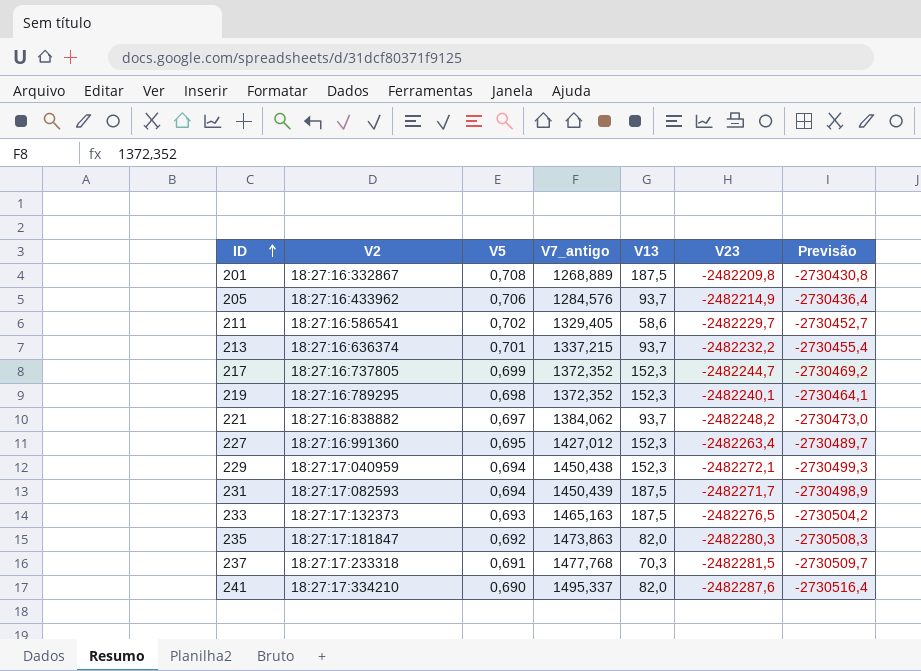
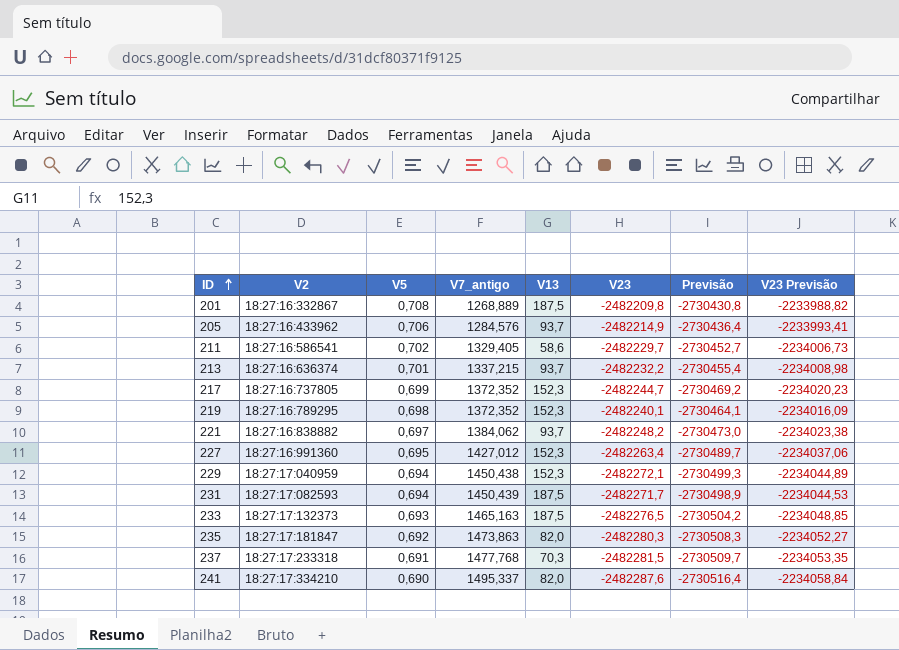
column V23 Previsão | formula: none -> [V23] * 0,9

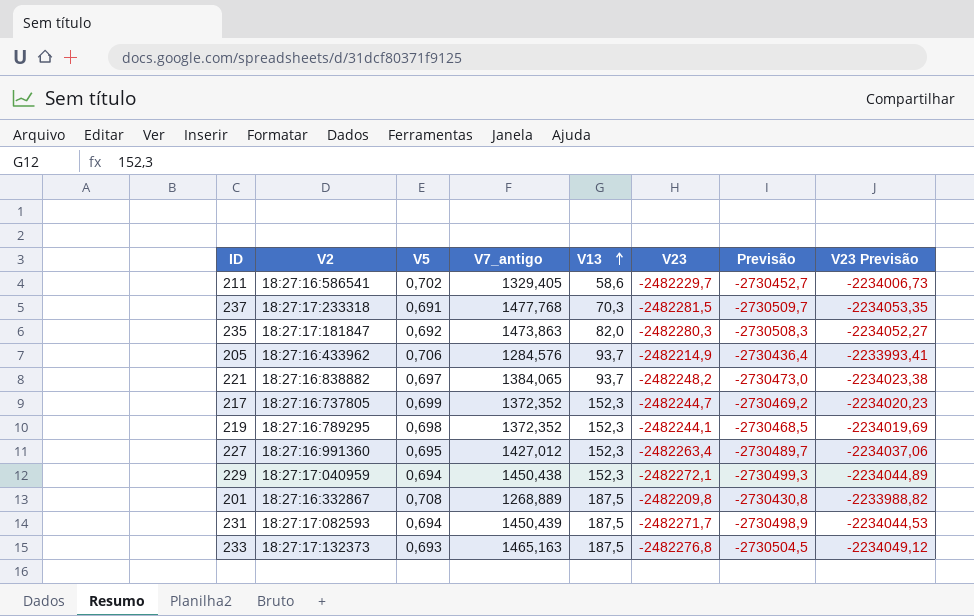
row order: ID ascending -> V13 ascending
row 213: 18:27:16:636374 | 0,701 | 1337,215 | 93,7 | -2482232,2 | -2730455,4 | -2234008,98 -> none
row 241: 18:27:17:334210 | 0,690 | 1495,337 | 82,0 | -2482287,6 | -2730516,4 | -2234058,84 -> none
221 | V7_antigo: 1384,062 -> 1384,065
219 | V23: -2482240,1 -> -2482244,1
219 | Previsão: -2730464,1 -> -2730468,5
219 | V23 Previsão: -2234016,09 -> -2234019,69
233 | V23: -2482276,5 -> -2482276,8
233 | Previsão: -2730504,2 -> -2730504,5
233 | V23 Previsão: -2234048,85 -> -2234049,12

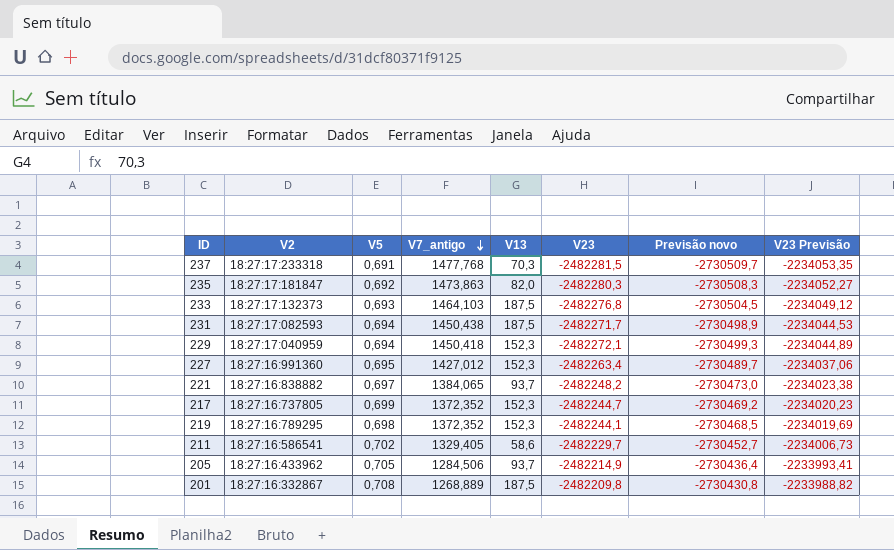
row order: V13 ascending -> V7_antigo descending
column name: Previsão -> Previsão novo
233 | V7_antigo: 1465,163 -> 1464,103
231 | V7_antigo: 1450,439 -> 1450,438
229 | V7_antigo: 1450,438 -> 1450,418
205 | V5: 0,706 -> 0,705
205 | V7_antigo: 1284,576 -> 1284,506

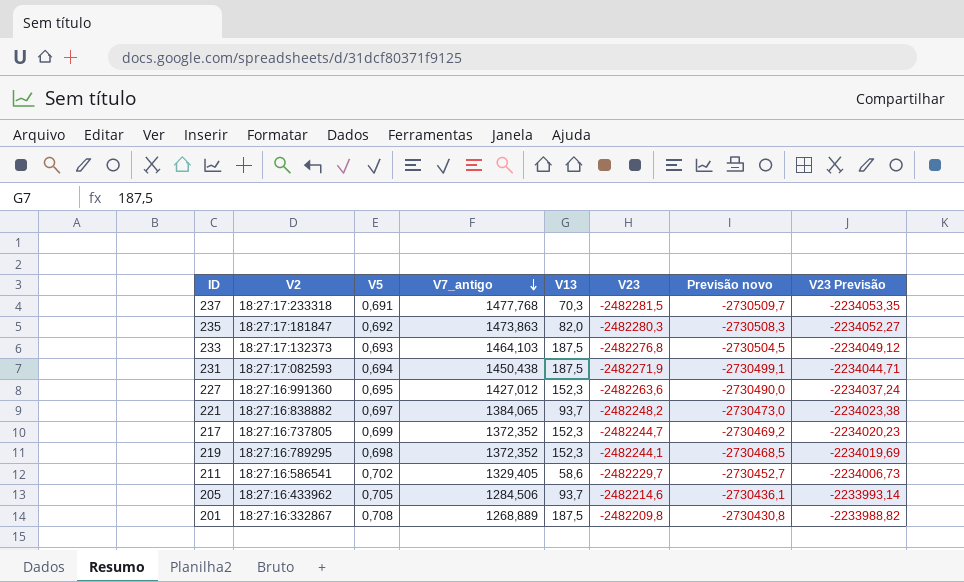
row 229: 18:27:17:040959 | 0,694 | 1450,418 | 152,3 | -2482272,1 | -2730499,3 | -2234044,89 -> none
231 | V23: -2482271,7 -> -2482271,9
231 | Previsão novo: -2730498,9 -> -2730499,1
231 | V23 Previsão: -2234044,53 -> -2234044,71
227 | V23: -2482263,4 -> -2482263,6
227 | Previsão novo: -2730489,7 -> -2730490,0
227 | V23 Previsão: -2234037,06 -> -2234037,24
205 | V23: -2482214,9 -> -2482214,6
205 | Previsão novo: -2730436,4 -> -2730436,1
205 | V23 Previsão: -2233993,41 -> -2233993,14

